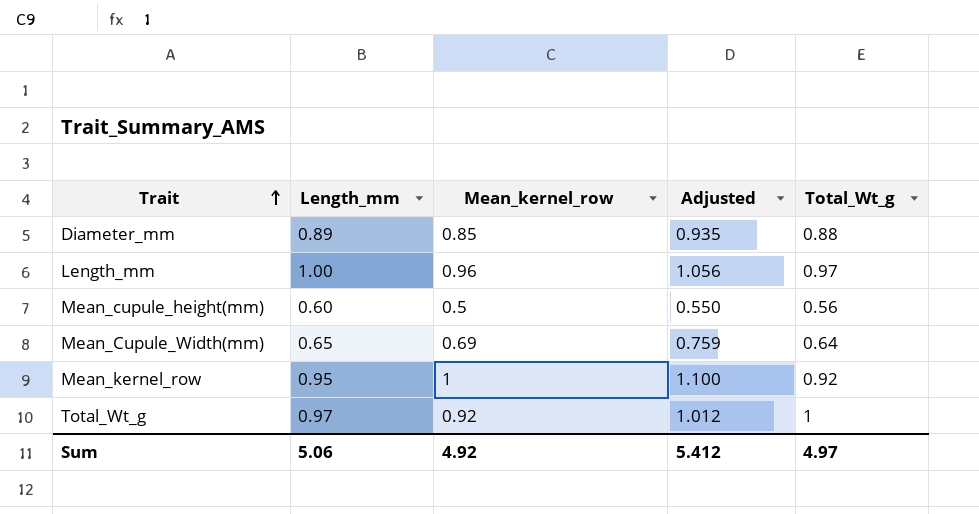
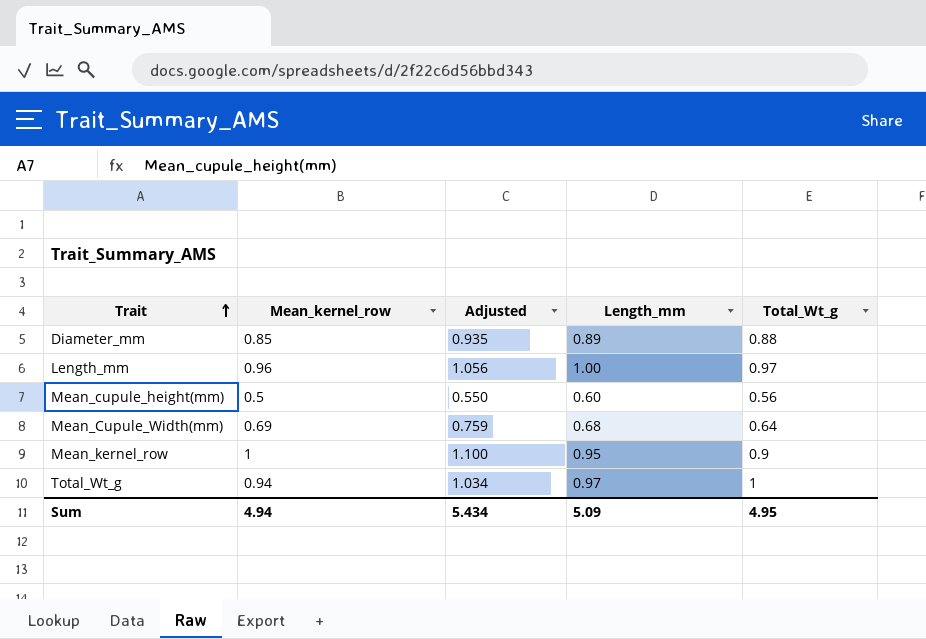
column Length_mm | position: 2 -> 4
Mean_Cupule_Width(mm) | Length_mm: 0.65 -> 0.68
Mean_kernel_row | Total_Wt_g: 0.92 -> 0.9
Total_Wt_g | Mean_kernel_row: 0.92 -> 0.94
Total_Wt_g | Adjusted: 1.012 -> 1.034
Sum | Mean_kernel_row: 4.92 -> 4.94
Sum | Adjusted: 5.412 -> 5.434
Sum | Length_mm: 5.06 -> 5.09
Sum | Total_Wt_g: 4.97 -> 4.95

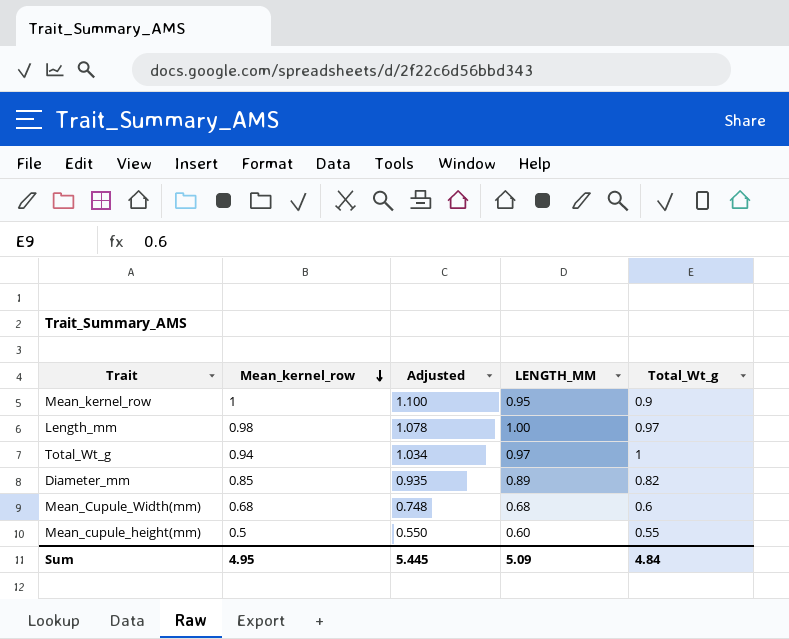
row order: Trait ascending -> Mean_kernel_row descending
column name: Length_mm -> LENGTH_MM
Length_mm | Mean_kernel_row: 0.96 -> 0.98
Length_mm | Adjusted: 1.056 -> 1.078
Diameter_mm | Total_Wt_g: 0.88 -> 0.82
Mean_Cupule_Width(mm) | Mean_kernel_row: 0.69 -> 0.68
Mean_Cupule_Width(mm) | Adjusted: 0.759 -> 0.748
Mean_Cupule_Width(mm) | Total_Wt_g: 0.64 -> 0.6
Mean_cupule_height(mm) | Total_Wt_g: 0.56 -> 0.55
Sum | Mean_kernel_row: 4.94 -> 4.95
Sum | Adjusted: 5.434 -> 5.445
Sum | Total_Wt_g: 4.95 -> 4.84

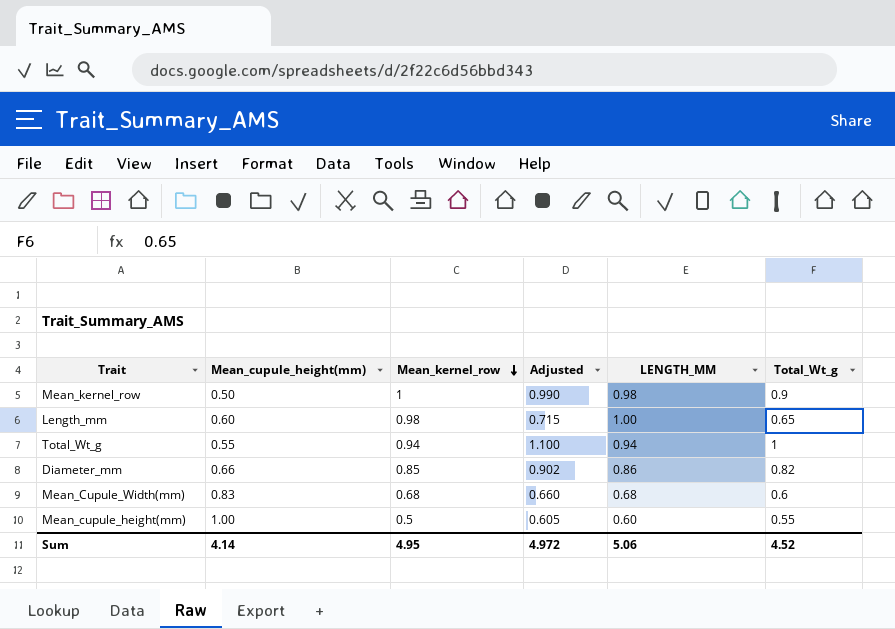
column Mean_cupule_height(mm) | position: none -> 2
column Adjusted | formula: [Mean_kernel_row] * 1.1 -> [Total_Wt_g] * 1.1
Mean_kernel_row | LENGTH_MM: 0.95 -> 0.98
Length_mm | Total_Wt_g: 0.97 -> 0.65
Total_Wt_g | LENGTH_MM: 0.97 -> 0.94
Diameter_mm | LENGTH_MM: 0.89 -> 0.86
Sum | Adjusted: 5.445 -> 4.972
Sum | LENGTH_MM: 5.09 -> 5.06
Sum | Total_Wt_g: 4.84 -> 4.52

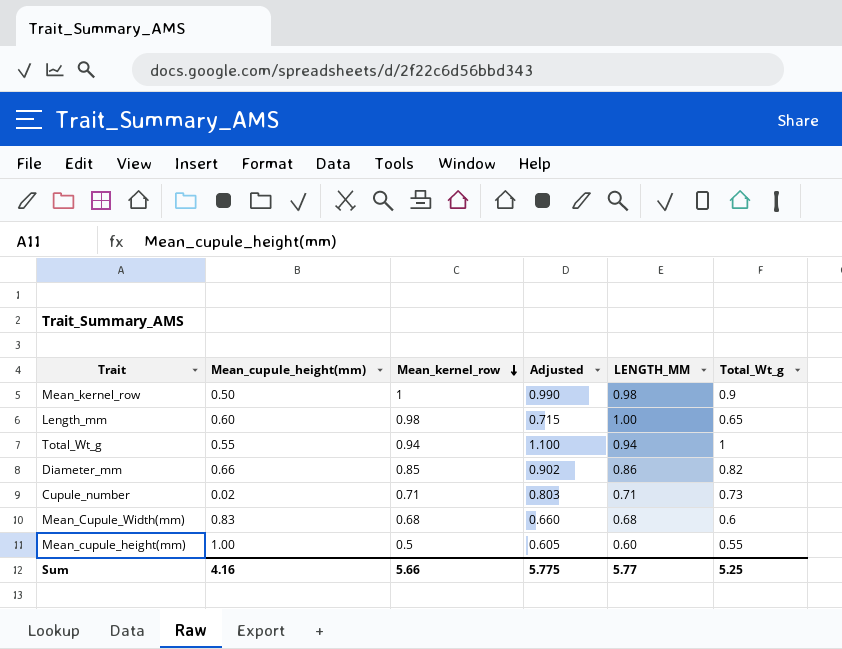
row Cupule_number: none -> 0.02 | 0.71 | 0.803 | 0.71 | 0.73
Sum | Mean_cupule_height(mm): 4.14 -> 4.16
Sum | Mean_kernel_row: 4.95 -> 5.66
Sum | Adjusted: 4.972 -> 5.775
Sum | LENGTH_MM: 5.06 -> 5.77
Sum | Total_Wt_g: 4.52 -> 5.25

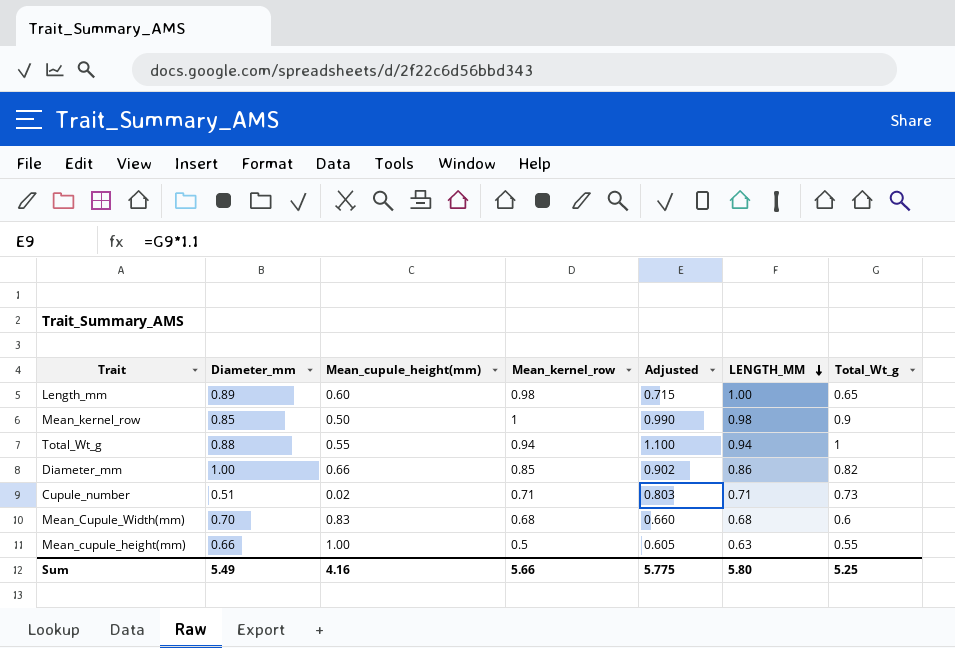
row order: Mean_kernel_row descending -> LENGTH_MM descending
column Diameter_mm | position: none -> 2
Mean_cupule_height(mm) | LENGTH_MM: 0.60 -> 0.63
Sum | LENGTH_MM: 5.77 -> 5.80

